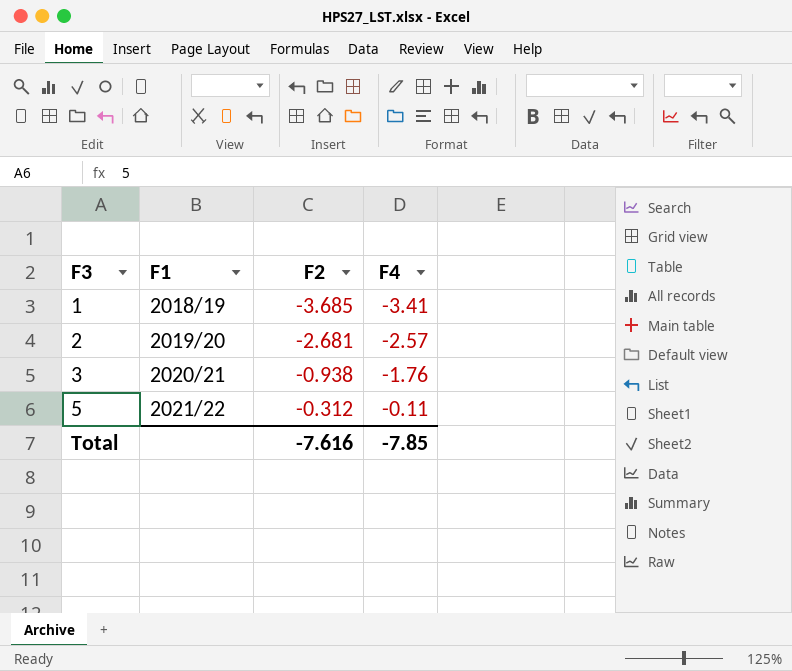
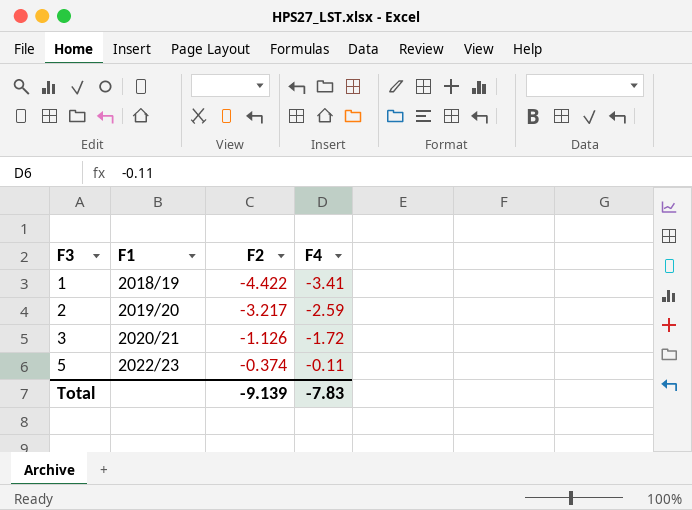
1 | F2: -3.685 -> -4.422
2 | F2: -2.681 -> -3.217
2 | F4: -2.57 -> -2.59
3 | F2: -0.938 -> -1.126
3 | F4: -1.76 -> -1.72
5 | F1: 2021/22 -> 2022/23
5 | F2: -0.312 -> -0.374
Total | F2: -7.616 -> -9.139
Total | F4: -7.85 -> -7.83

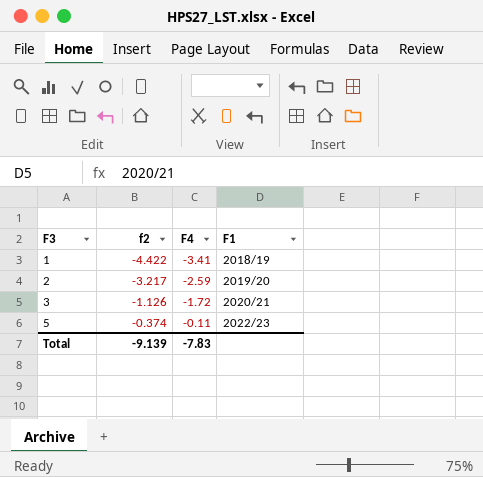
column name: F2 -> f2
column F1 | position: 2 -> 4

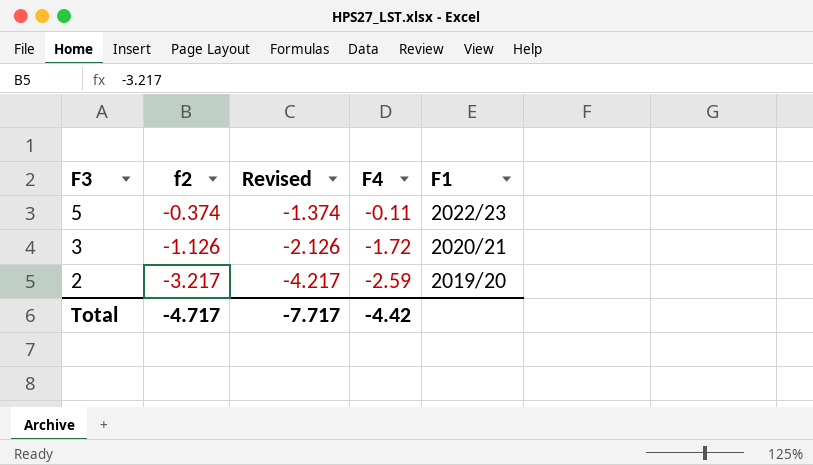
row order: F3 ascending -> F3 descending
column Revised | formula: none -> [f2] - 1
row 1: -4.422 | -3.41 | 2018/19 -> none
Total | f2: -9.139 -> -4.717
Total | F4: -7.83 -> -4.42

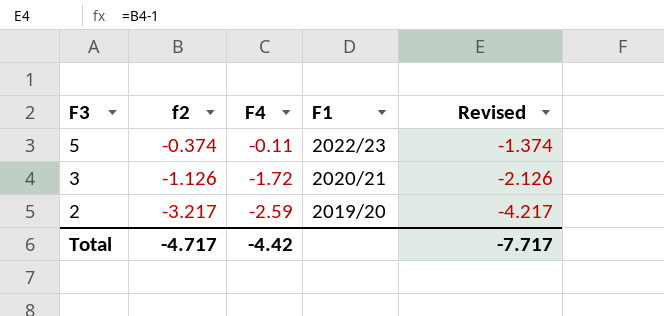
column Revised | position: 3 -> 5

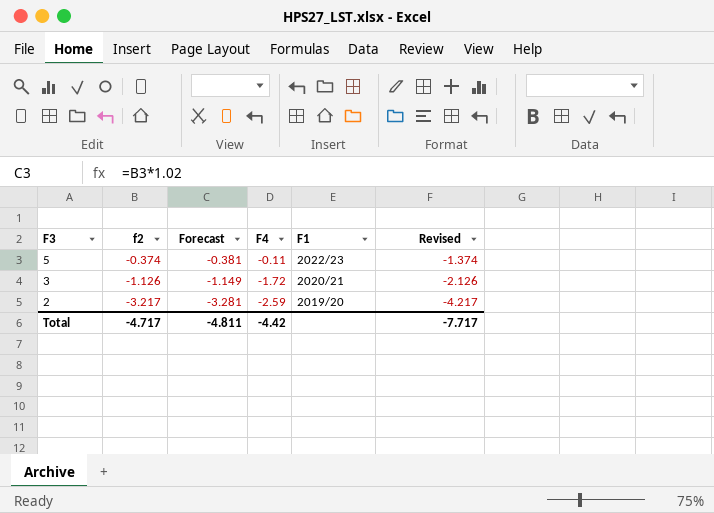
column Forecast | formula: none -> [f2] * 1.02

